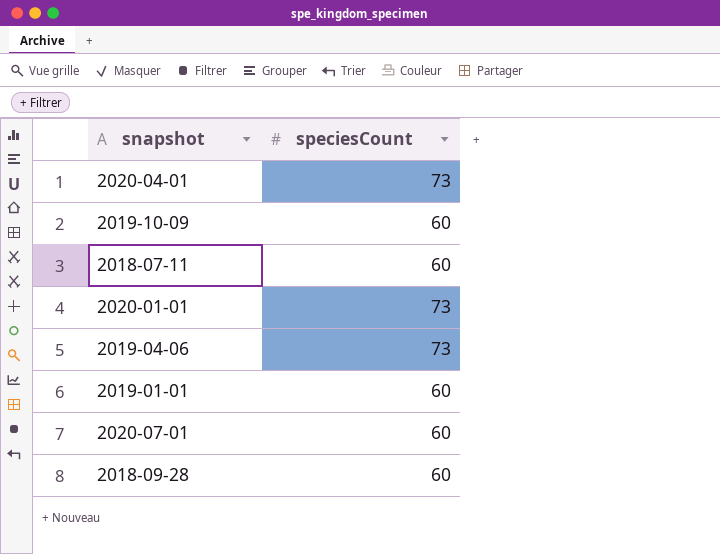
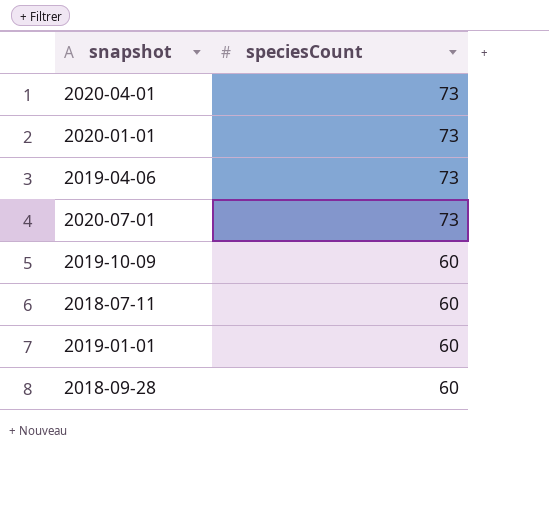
row order: none -> speciesCount descending
2020-07-01 | speciesCount: 60 -> 73

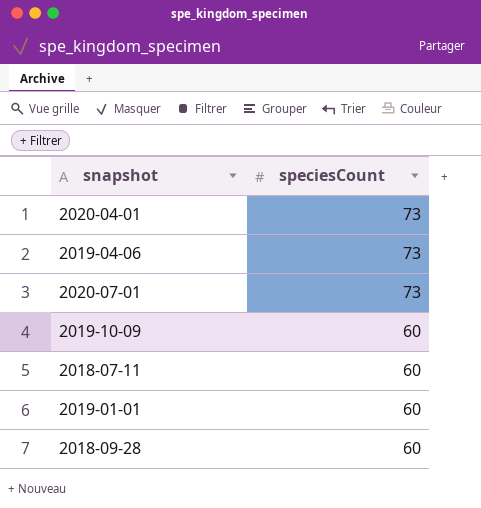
row 2020-01-01: 73 -> none

